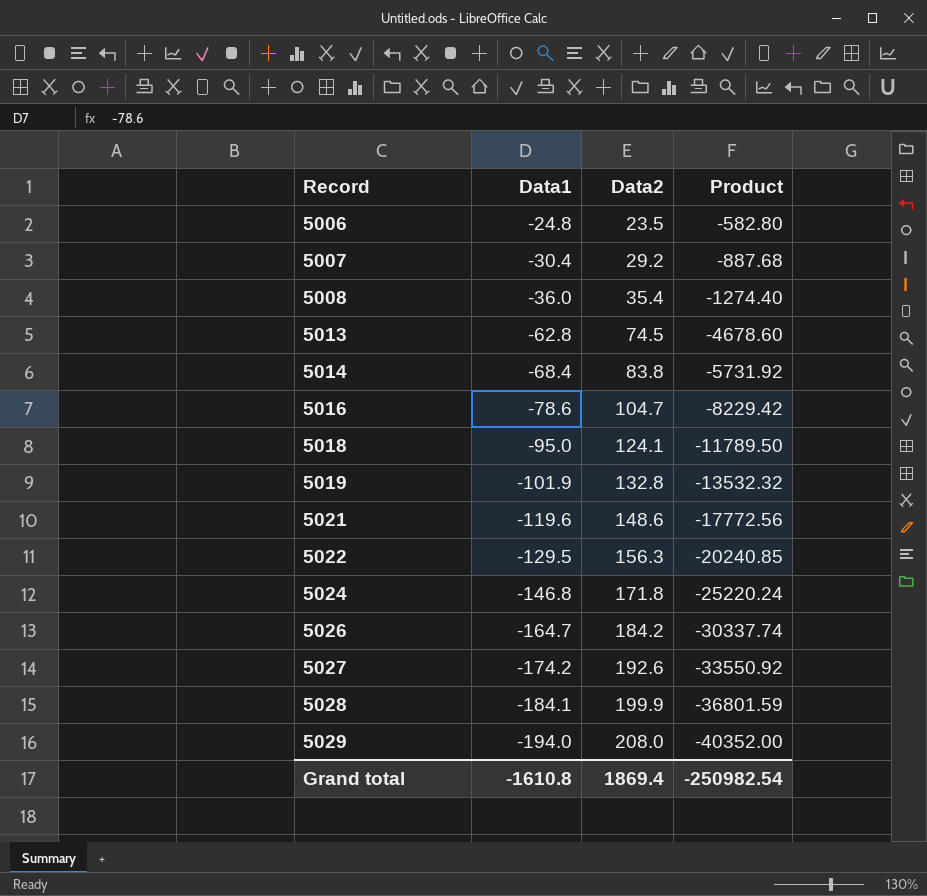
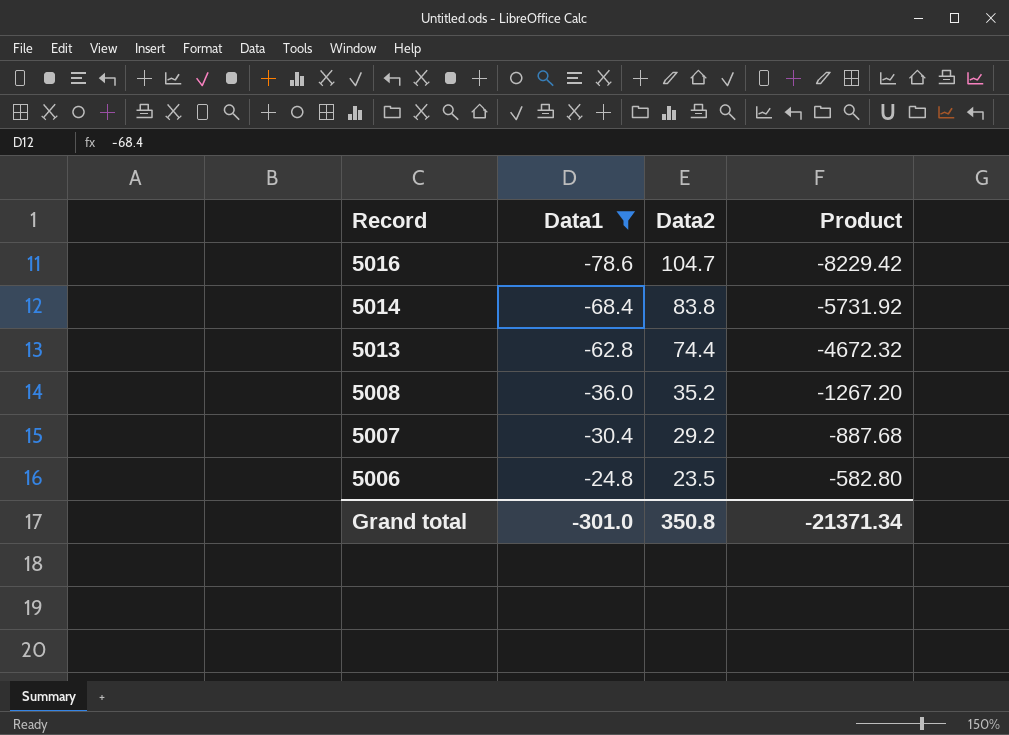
filter: none -> Data1 >= -78.6
row order: Record ascending -> Record descending
5013 | Data2: 74.5 -> 74.4
5013 | Product: -4678.60 -> -4672.32
5008 | Data2: 35.4 -> 35.2
5008 | Product: -1274.40 -> -1267.20
Grand total | Data1: -1610.8 -> -301.0
Grand total | Data2: 1869.4 -> 350.8
Grand total | Product: -250982.54 -> -21371.34

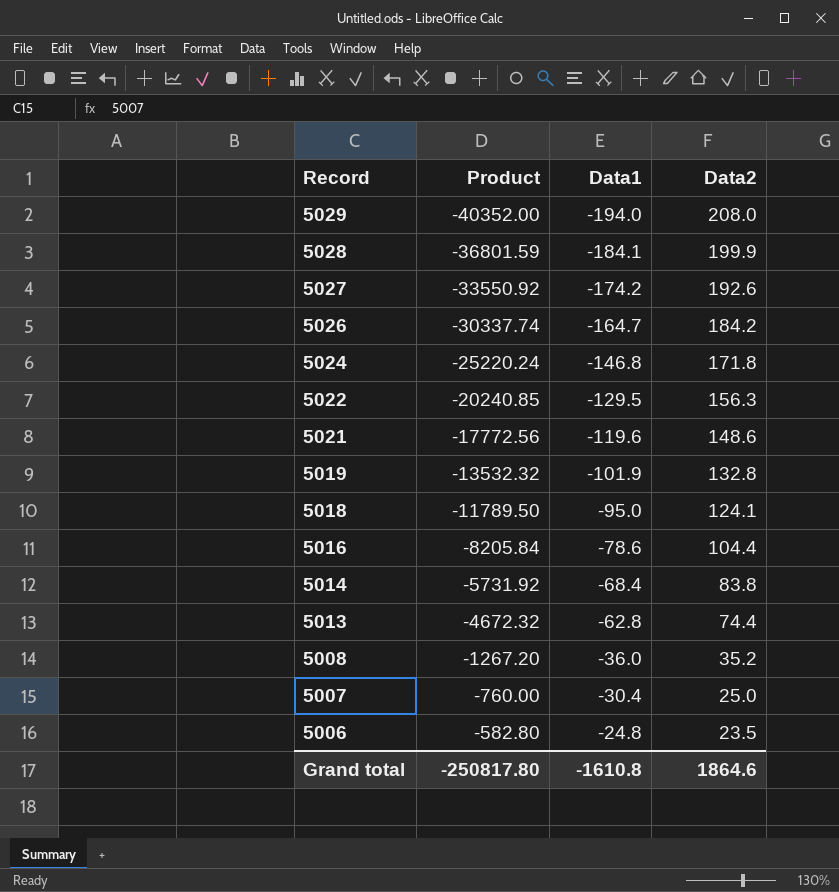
filter: Data1 >= -78.6 -> none
column Product | position: 4 -> 2
5016 | Product: -8229.42 -> -8205.84
5016 | Data2: 104.7 -> 104.4
5007 | Product: -887.68 -> -760.00
5007 | Data2: 29.2 -> 25.0
Grand total | Product: -21371.34 -> -250817.80
Grand total | Data1: -301.0 -> -1610.8
Grand total | Data2: 350.8 -> 1864.6

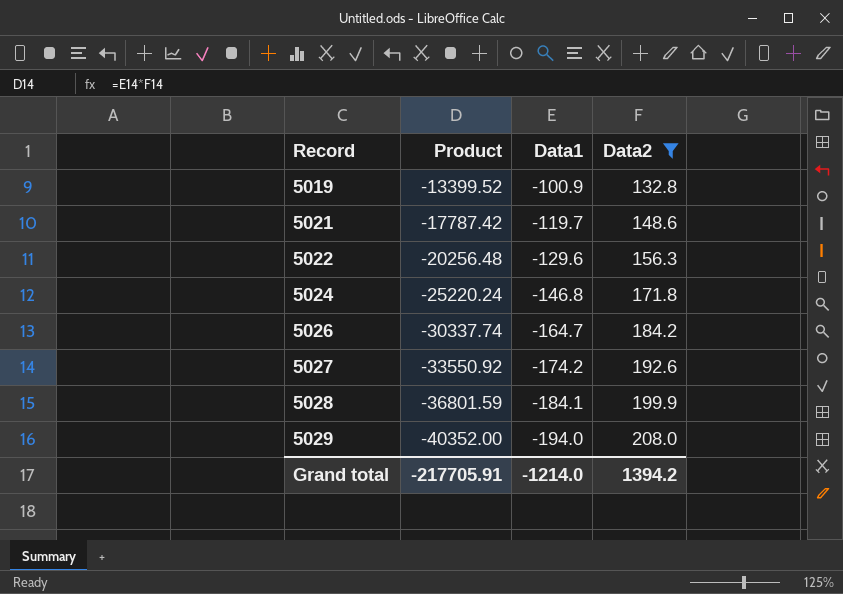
filter: none -> Data2 >= 132.8
row order: Record descending -> Record ascending
5019 | Product: -13532.32 -> -13399.52
5019 | Data1: -101.9 -> -100.9
5021 | Product: -17772.56 -> -17787.42
5021 | Data1: -119.6 -> -119.7
5022 | Product: -20240.85 -> -20256.48
5022 | Data1: -129.5 -> -129.6
Grand total | Product: -250817.80 -> -217705.91
Grand total | Data1: -1610.8 -> -1214.0
Grand total | Data2: 1864.6 -> 1394.2

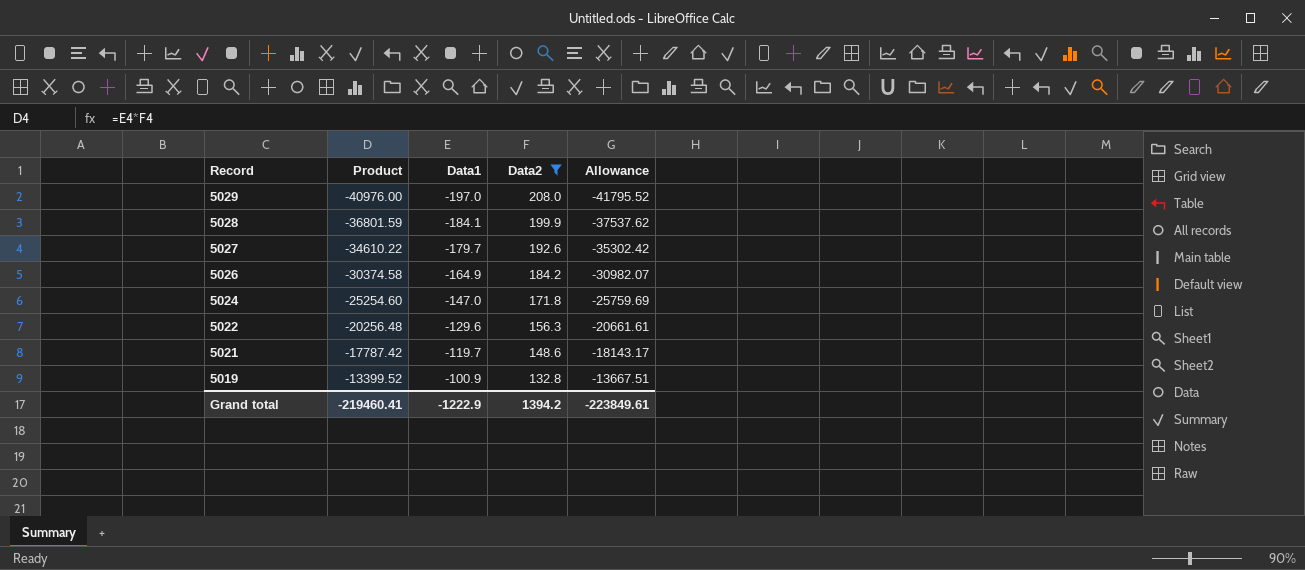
row order: Record ascending -> Record descending
column Allowance | formula: none -> [Product] * 1.02
5029 | Product: -40352.00 -> -40976.00
5029 | Data1: -194.0 -> -197.0
5027 | Product: -33550.92 -> -34610.22
5027 | Data1: -174.2 -> -179.7
5026 | Product: -30337.74 -> -30374.58
5026 | Data1: -164.7 -> -164.9
5024 | Product: -25220.24 -> -25254.60
5024 | Data1: -146.8 -> -147.0
Grand total | Product: -217705.91 -> -219460.41
Grand total | Data1: -1214.0 -> -1222.9

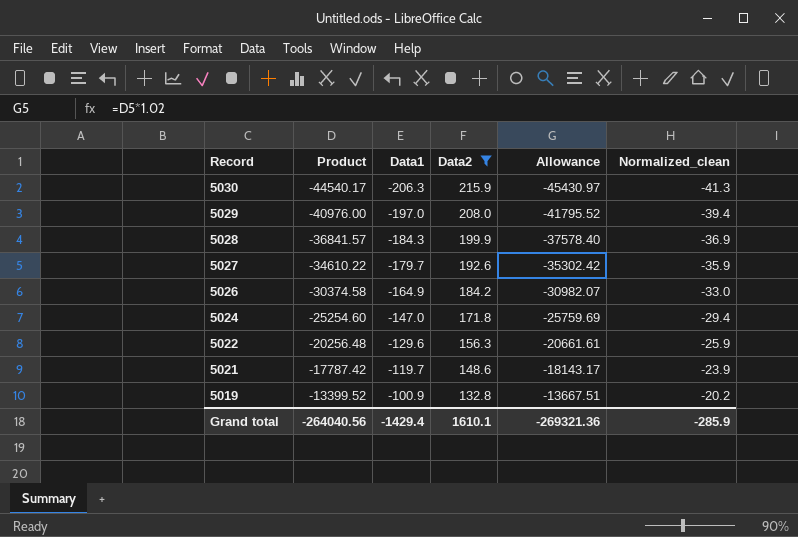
column Normalized_clean | formula: none -> [Data1] * 0.2
row 5030: none -> -44540.17 | -206.3 | 215.9 | -45430.97 | -41.3
5028 | Product: -36801.59 -> -36841.57
5028 | Data1: -184.1 -> -184.3
5028 | Allowance: -37537.62 -> -37578.40
Grand total | Product: -219460.41 -> -264040.56
Grand total | Data1: -1222.9 -> -1429.4
Grand total | Data2: 1394.2 -> 1610.1
Grand total | Allowance: -223849.61 -> -269321.36

